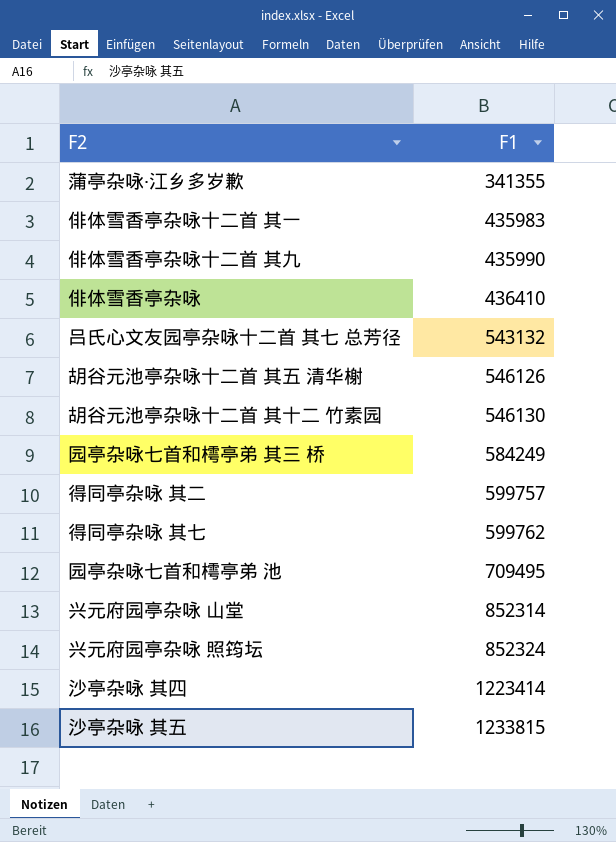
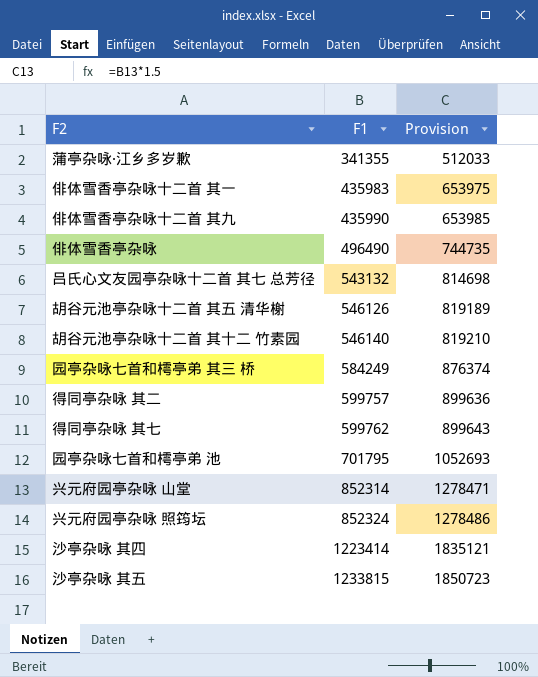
column Provision | formula: none -> [F1] * 1.5
俳体雪香亭杂咏 | F1: 436410 -> 496490
胡谷元池亭杂咏十二首 其十二 竹素园 | F1: 546130 -> 546140
园亭杂咏七首和樗亭弟 池 | F1: 709495 -> 701795

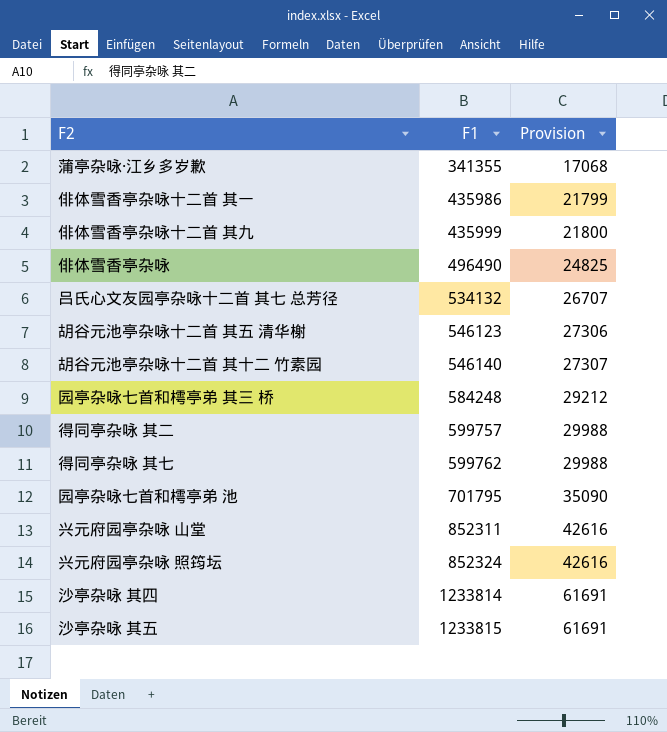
column Provision | formula: [F1] * 1.5 -> [F1] * 0.05
俳体雪香亭杂咏十二首 其一 | F1: 435983 -> 435986
俳体雪香亭杂咏十二首 其九 | F1: 435990 -> 435999
吕氏心文友园亭杂咏十二首 其七 总芳径 | F1: 543132 -> 534132
胡谷元池亭杂咏十二首 其五 清华榭 | F1: 546126 -> 546123
园亭杂咏七首和樗亭弟 其三 桥 | F1: 584249 -> 584248
兴元府园亭杂咏 山堂 | F1: 852314 -> 852311
沙亭杂咏 其四 | F1: 1223414 -> 1233814

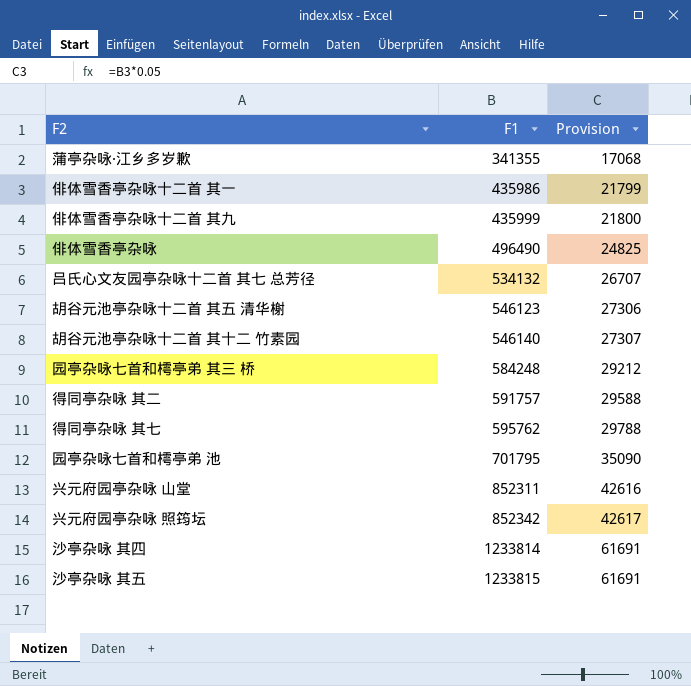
得同亭杂咏 其二 | F1: 599757 -> 591757
得同亭杂咏 其二 | Provision: 29988 -> 29588
得同亭杂咏 其七 | F1: 599762 -> 595762
得同亭杂咏 其七 | Provision: 29988 -> 29788
兴元府园亭杂咏 照筠坛 | F1: 852324 -> 852342
兴元府园亭杂咏 照筠坛 | Provision: 42616 -> 42617

